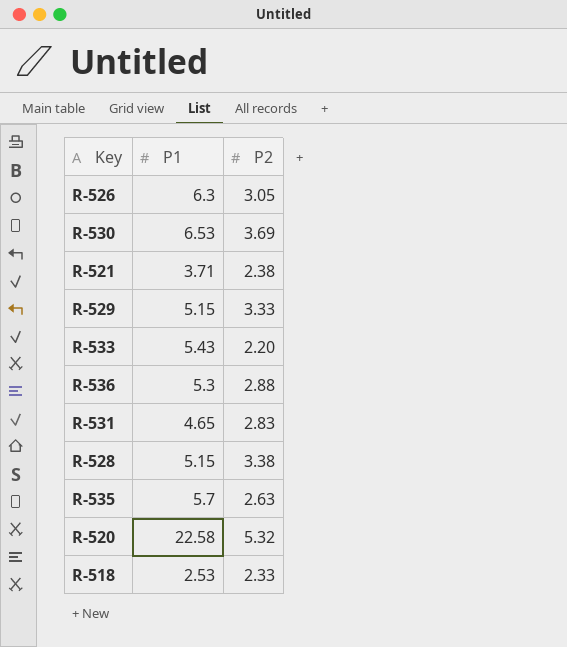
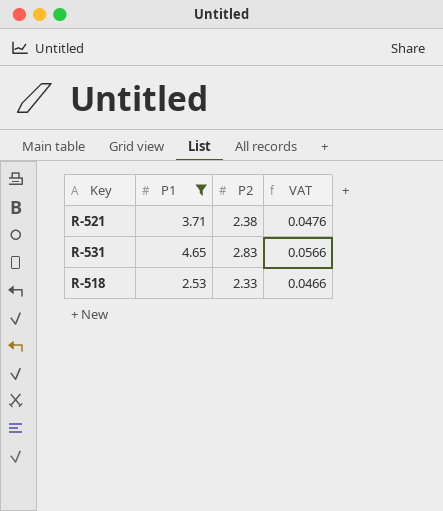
filter: none -> P1 <= 4.65
column VAT | formula: none -> [P2] * 0.02

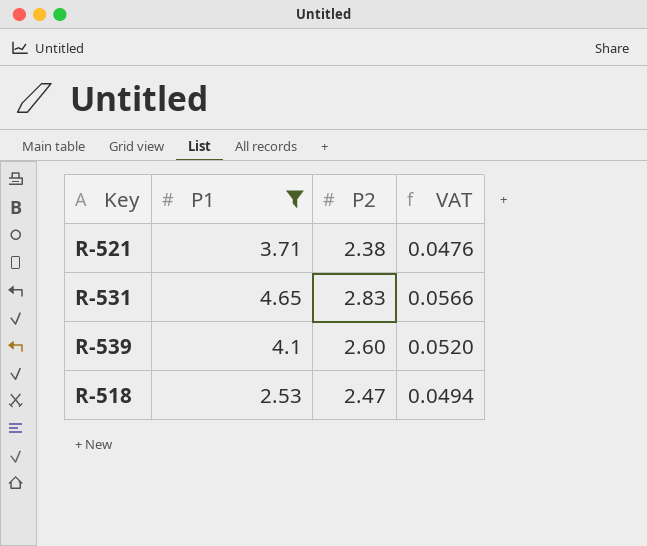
row R-539: none -> 4.1 | 2.60 | 0.0520
R-518 | P2: 2.33 -> 2.47
R-518 | VAT: 0.0466 -> 0.0494

